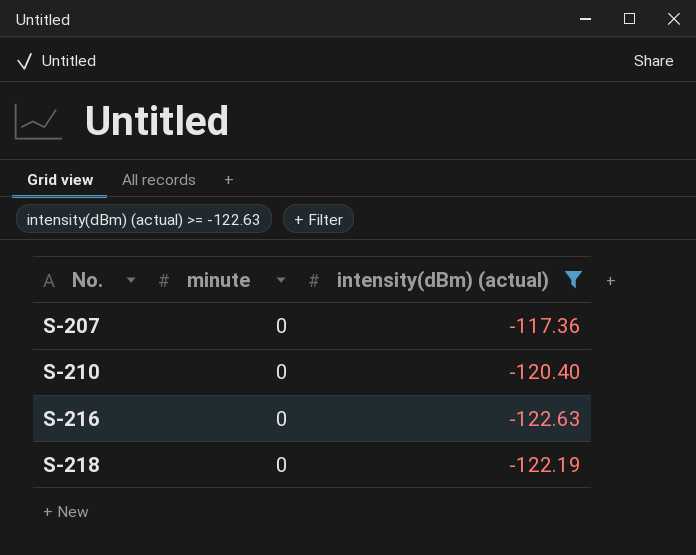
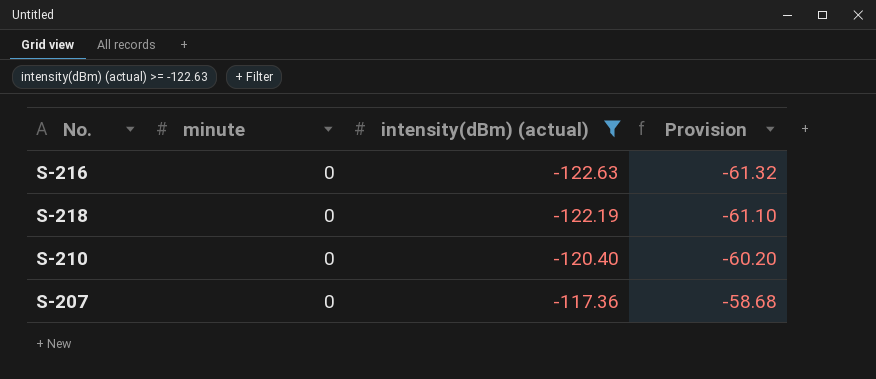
row order: No. ascending -> intensity(dBm) (actual) ascending
column Provision | formula: none -> [intensity(dBm) (actual)] * 0.5

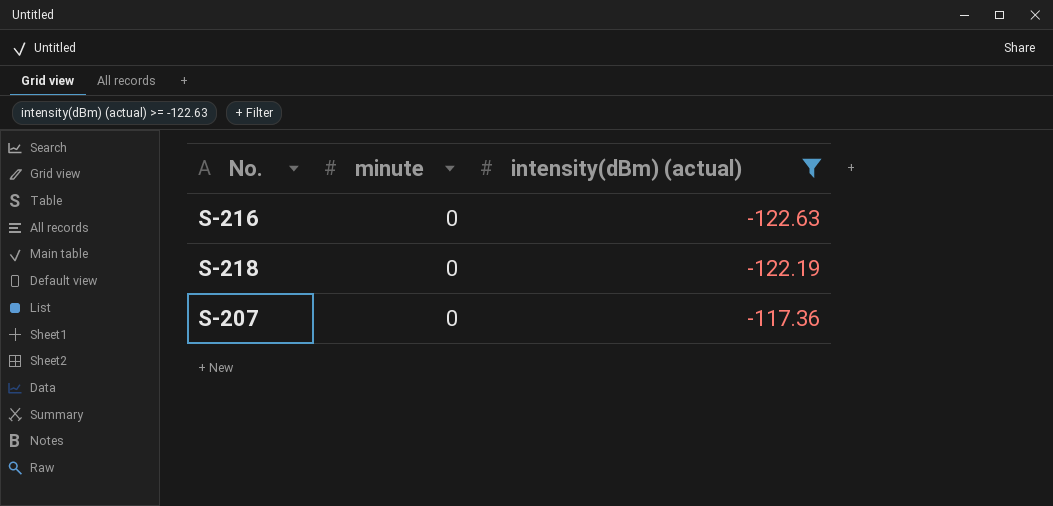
column Provision | formula: [intensity(dBm) (actual)] * 0.5 -> none
row S-210: 0 | -120.40 | -60.20 -> none

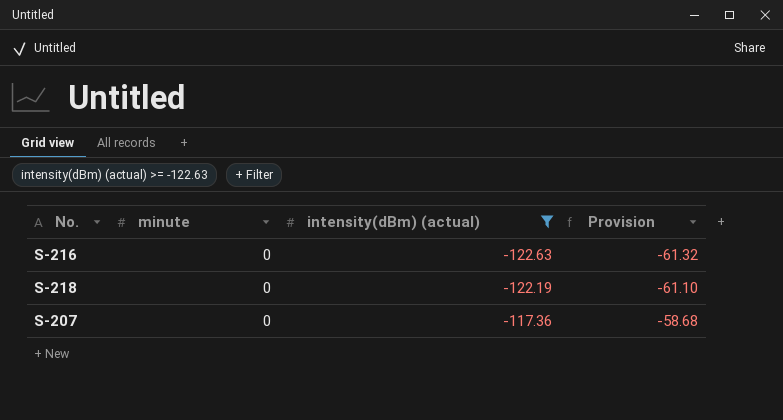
column Provision | formula: none -> [intensity(dBm) (actual)] * 0.5

